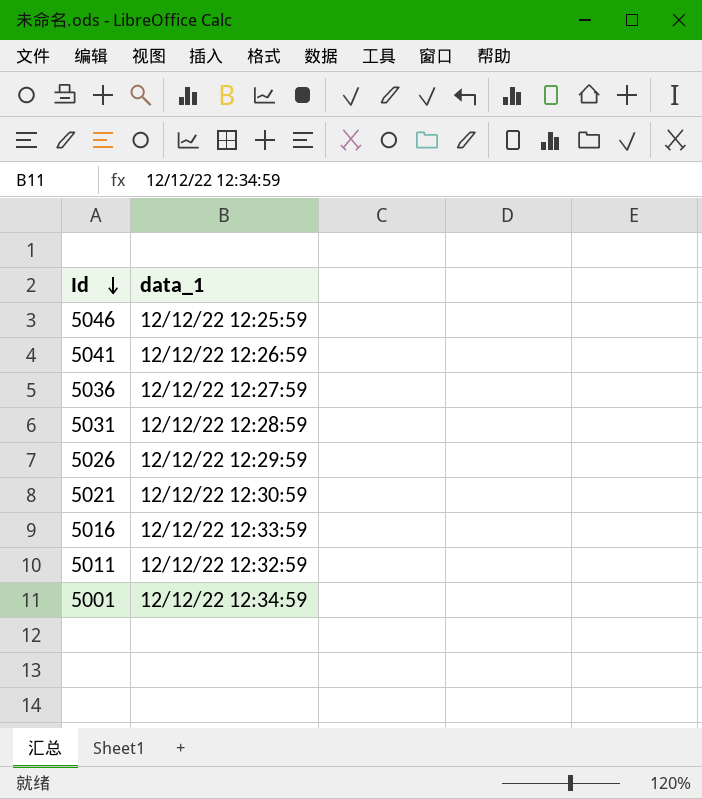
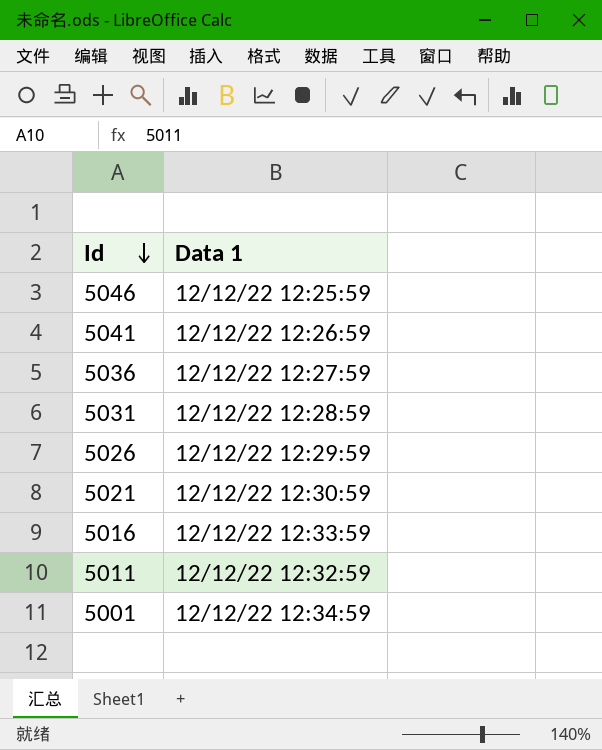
column name: data_1 -> Data 1

